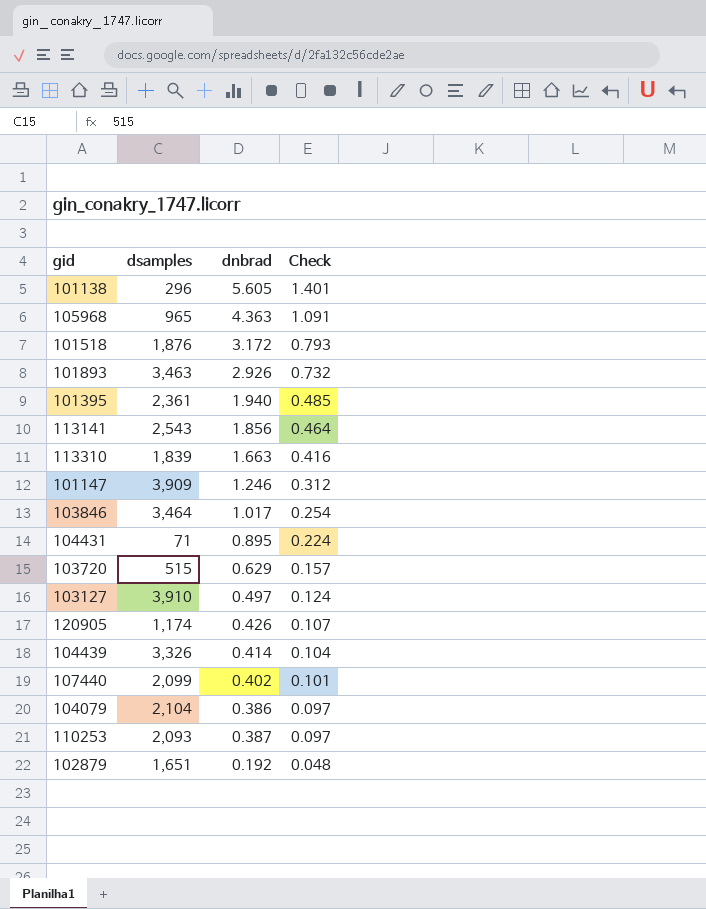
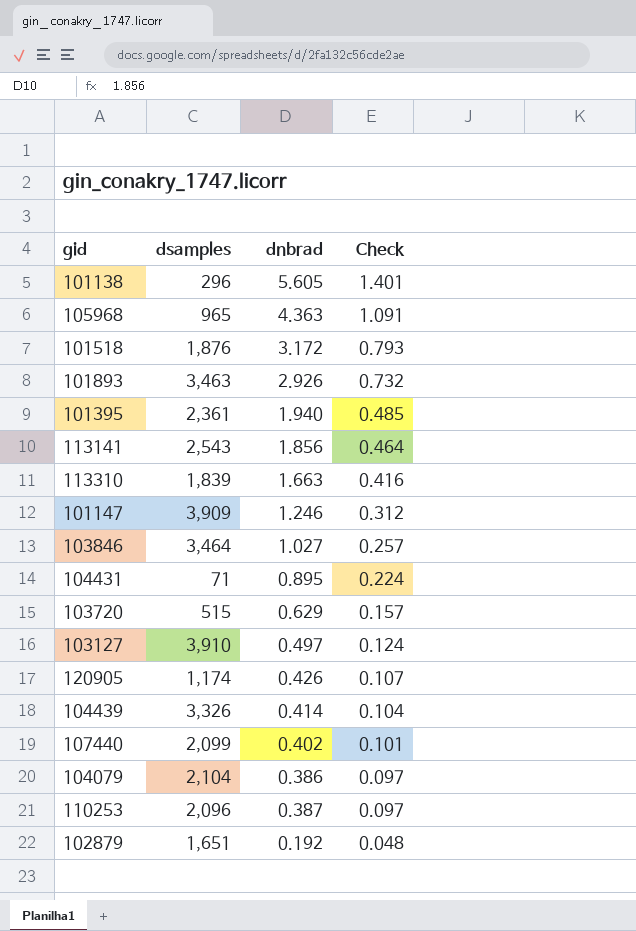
103846 | dnbrad: 1.017 -> 1.027
103846 | Check: 0.254 -> 0.257
110253 | dsamples: 2,093 -> 2,096

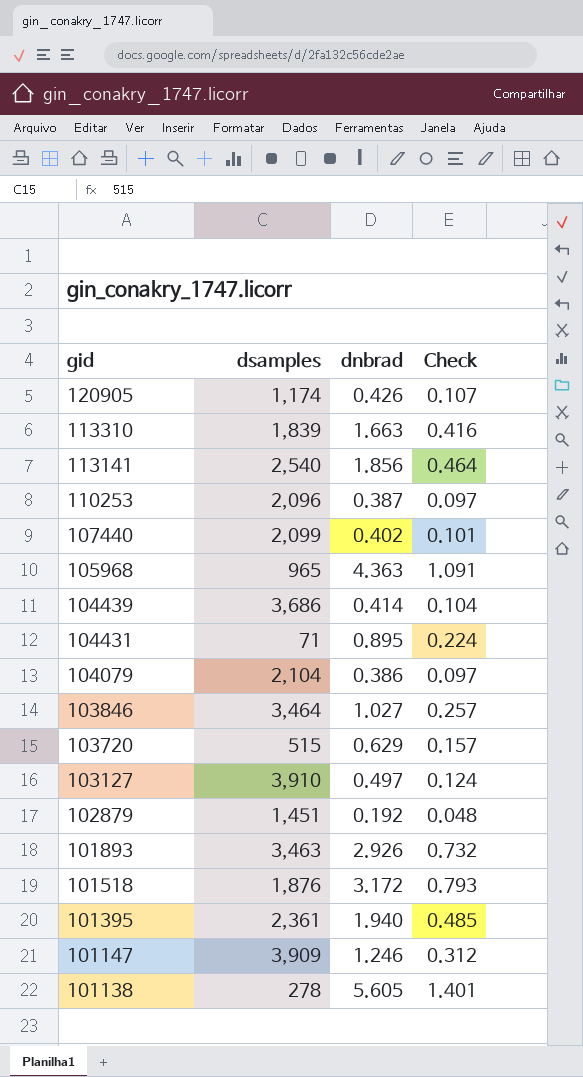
row order: Check descending -> gid descending
113141 | dsamples: 2,543 -> 2,540
104439 | dsamples: 3,326 -> 3,686
102879 | dsamples: 1,651 -> 1,451
101138 | dsamples: 296 -> 278

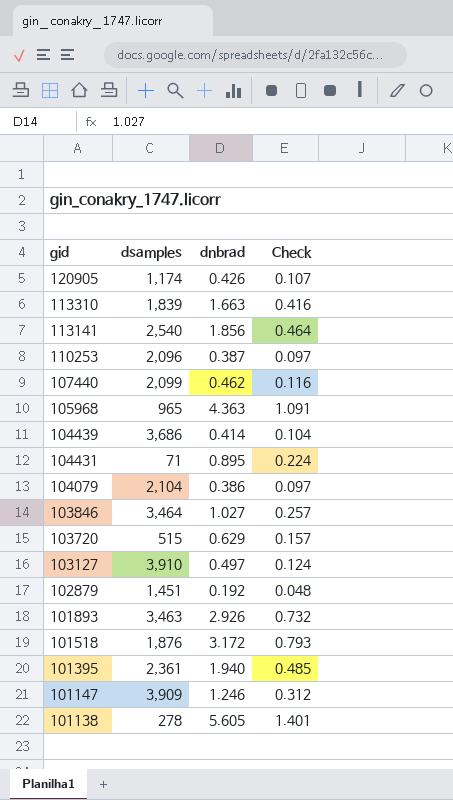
107440 | dnbrad: 0.402 -> 0.462
107440 | Check: 0.101 -> 0.116

